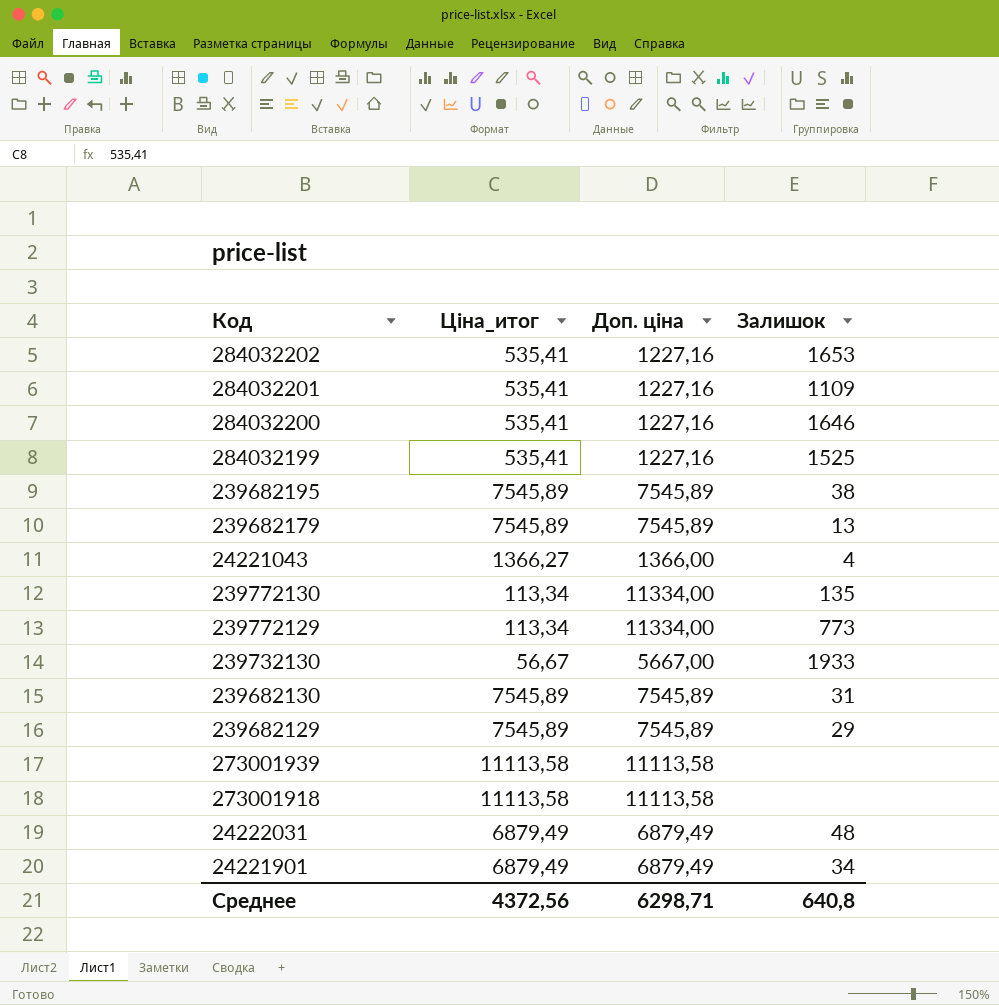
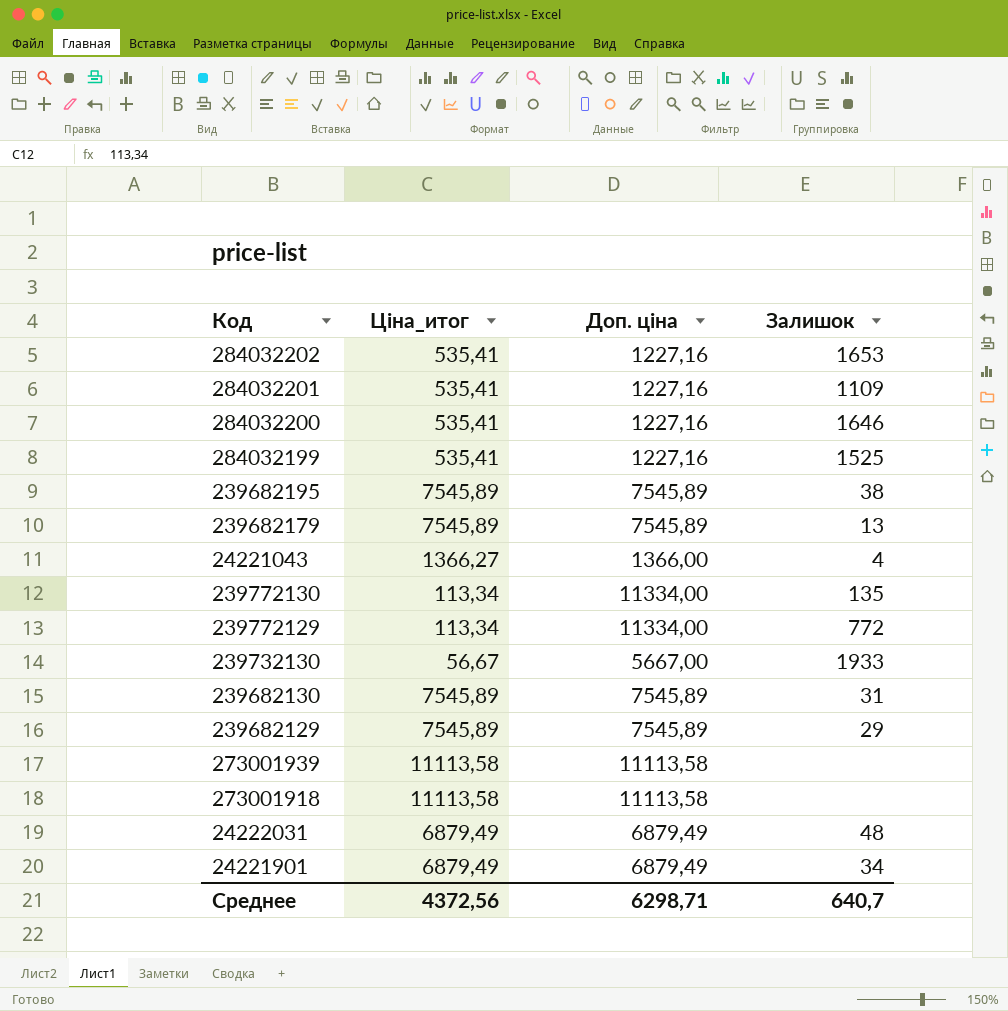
239772129 | Залишок: 773 -> 772
Среднее | Залишок: 640,8 -> 640,7

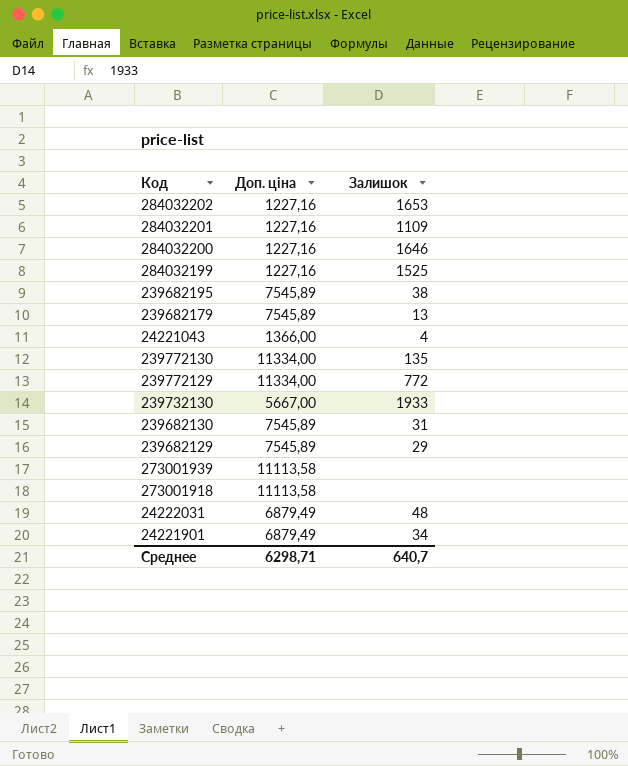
column Ціна_итог | position: 2 -> none

